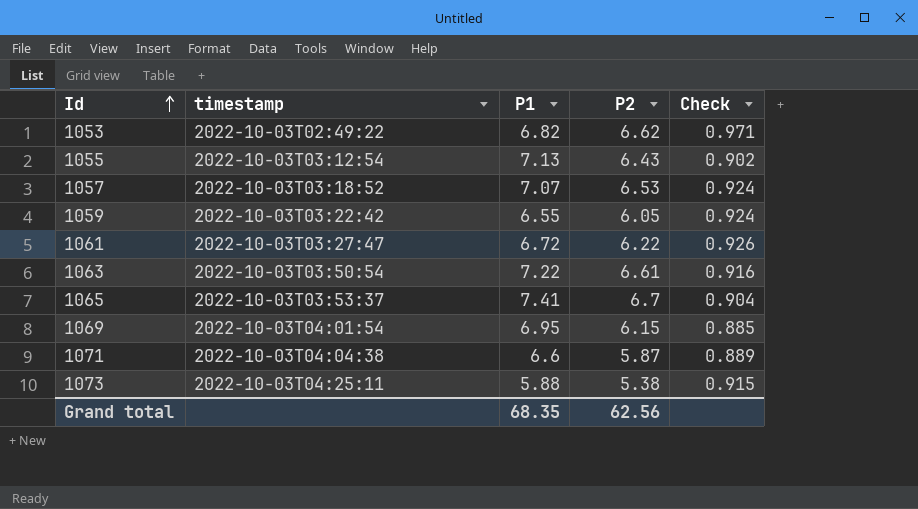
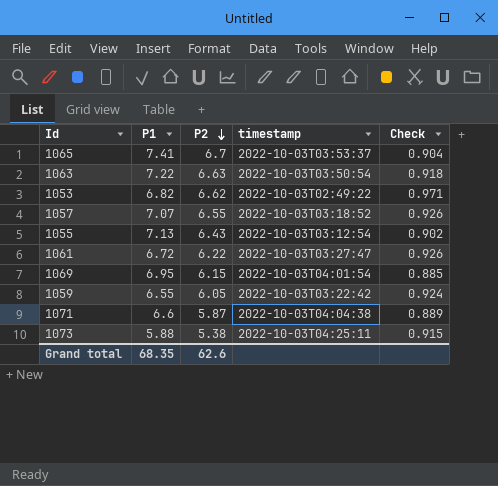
row order: Id ascending -> P2 descending
column timestamp | position: 2 -> 4
1063 | P2: 6.61 -> 6.63
1063 | Check: 0.916 -> 0.918
1057 | P2: 6.53 -> 6.55
1057 | Check: 0.924 -> 0.926
Grand total | P2: 62.56 -> 62.6

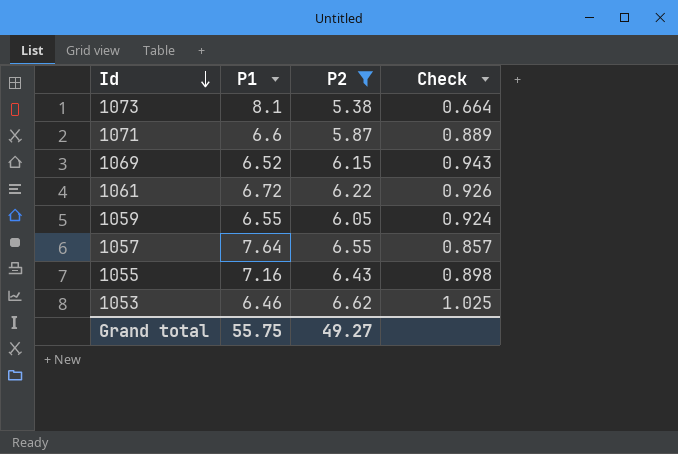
filter: none -> P2 <= 6.62
row order: P2 descending -> Id descending
column timestamp | position: 4 -> none
1073 | P1: 5.88 -> 8.1
1073 | Check: 0.915 -> 0.664
1069 | P1: 6.95 -> 6.52
1069 | Check: 0.885 -> 0.943
1057 | P1: 7.07 -> 7.64
1057 | Check: 0.926 -> 0.857
1055 | P1: 7.13 -> 7.16
1055 | Check: 0.902 -> 0.898
1053 | P1: 6.82 -> 6.46
1053 | Check: 0.971 -> 1.025
Grand total | P1: 68.35 -> 55.75
Grand total | P2: 62.6 -> 49.27

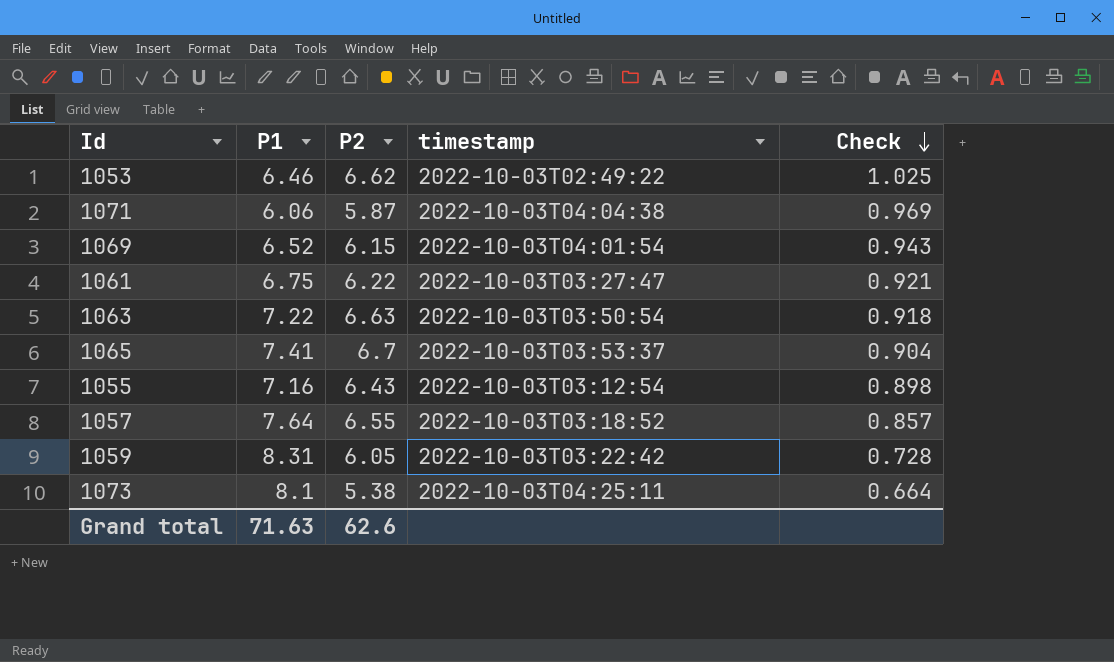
filter: P2 <= 6.62 -> none
row order: Id descending -> Check descending
column timestamp | position: none -> 4
1071 | P1: 6.6 -> 6.06
1071 | Check: 0.889 -> 0.969
1061 | P1: 6.72 -> 6.75
1061 | Check: 0.926 -> 0.921
1059 | P1: 6.55 -> 8.31
1059 | Check: 0.924 -> 0.728
Grand total | P1: 55.75 -> 71.63
Grand total | P2: 49.27 -> 62.6

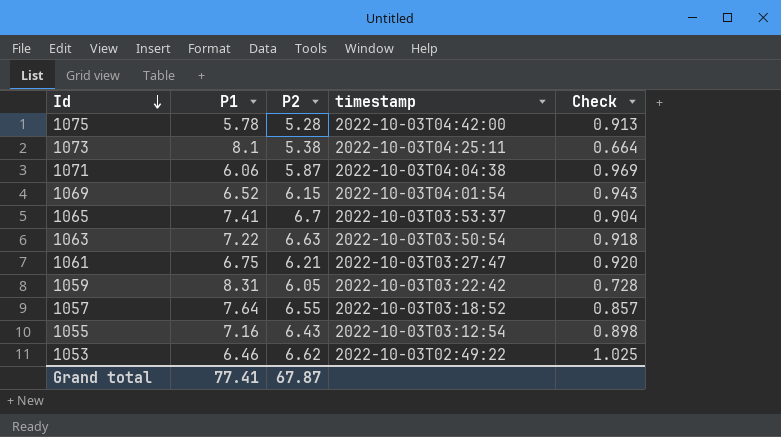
row order: Check descending -> Id descending
row 1075: none -> 5.78 | 5.28 | 2022-10-03T04:42:00 | 0.913
1061 | P2: 6.22 -> 6.21
1061 | Check: 0.921 -> 0.920
Grand total | P1: 71.63 -> 77.41
Grand total | P2: 62.6 -> 67.87

